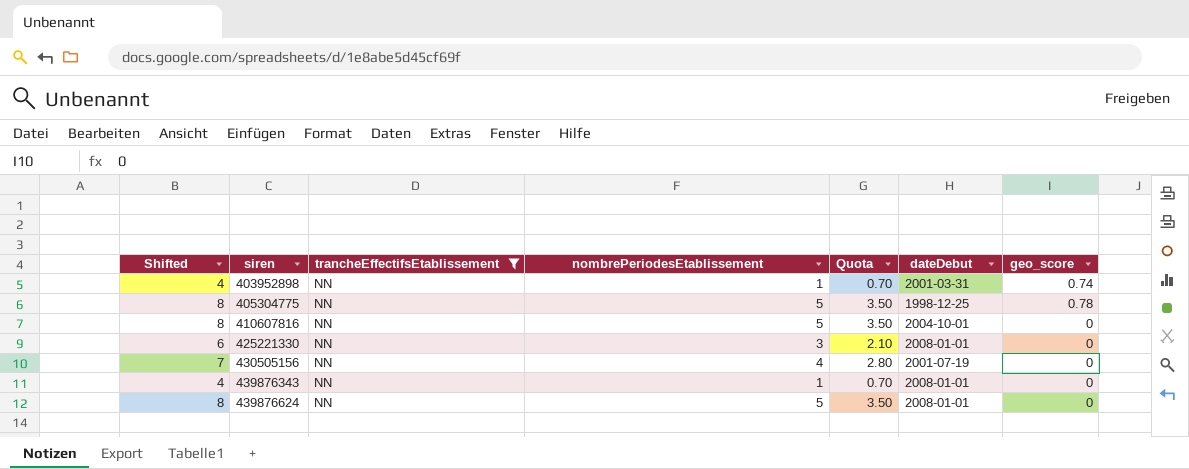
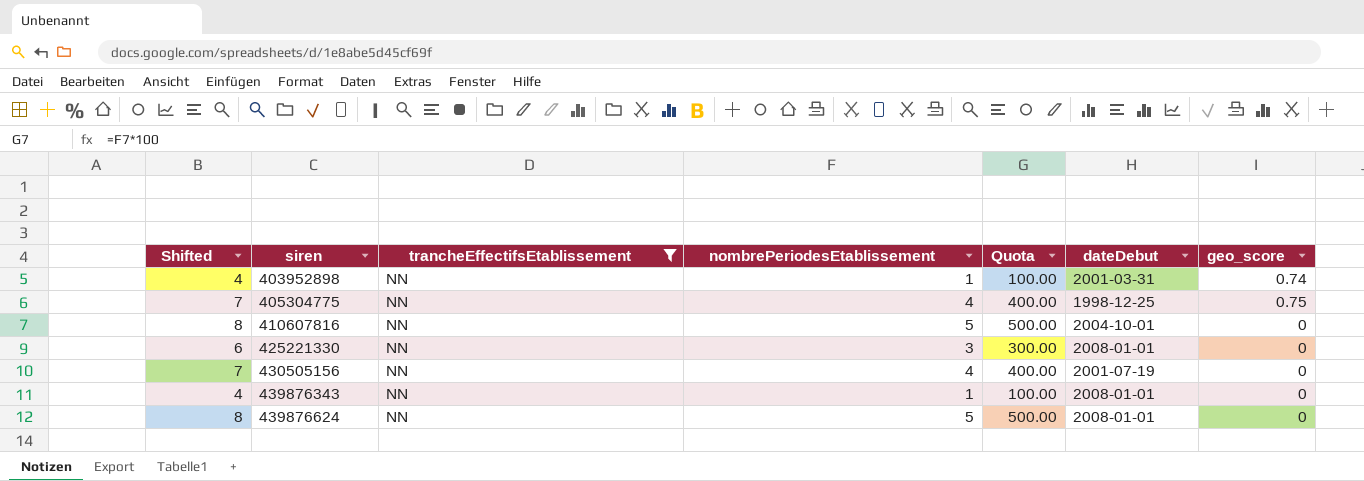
column Quota | formula: [nombrePeriodesEtablissement] * 0.7 -> [nombrePeriodesEtablissement] * 100
405304775 | Shifted: 8 -> 7
405304775 | nombrePeriodesEtablissement: 5 -> 4
405304775 | geo_score: 0.78 -> 0.75

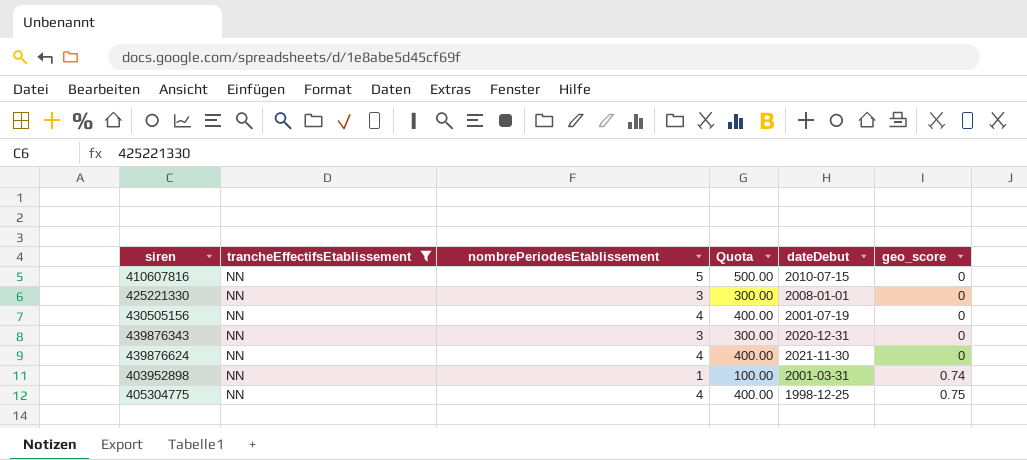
row order: siren ascending -> geo_score ascending
column Shifted | formula: [nombrePeriodesEtablissement] + 3 -> none
410607816 | dateDebut: 2004-10-01 -> 2010-07-15
439876343 | nombrePeriodesEtablissement: 1 -> 3
439876343 | Quota: 100.00 -> 300.00
439876343 | dateDebut: 2008-01-01 -> 2020-12-31
439876624 | nombrePeriodesEtablissement: 5 -> 4
439876624 | Quota: 500.00 -> 400.00
439876624 | dateDebut: 2008-01-01 -> 2021-11-30

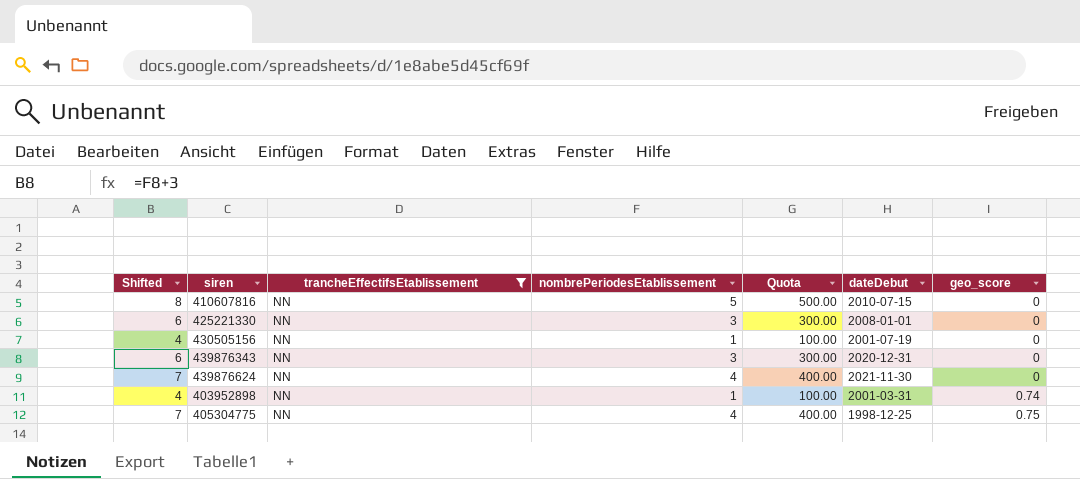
column Shifted | formula: none -> [nombrePeriodesEtablissement] + 3
430505156 | nombrePeriodesEtablissement: 4 -> 1
430505156 | Quota: 400.00 -> 100.00

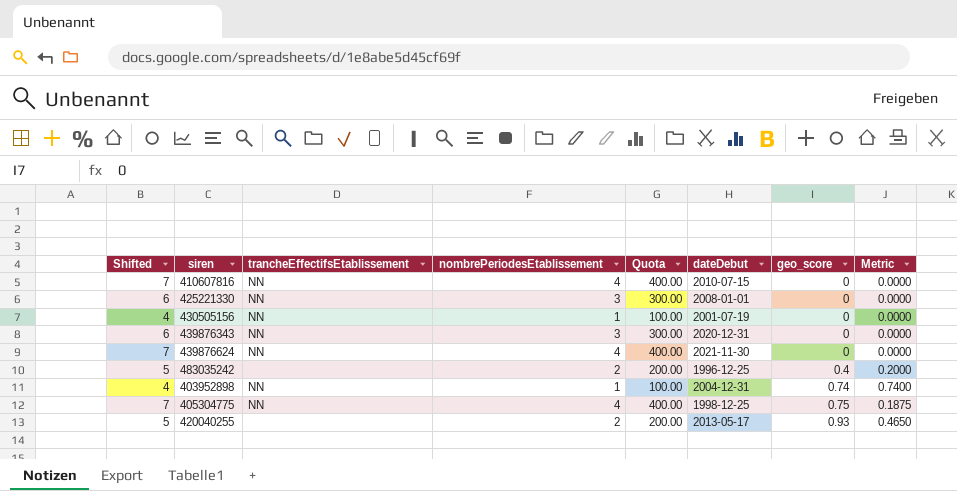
filter: trancheEffectifsEtablissement = NN -> none
column Metric | formula: none -> [geo_score] / [nombrePeriodesEtablissement]
410607816 | Shifted: 8 -> 7
410607816 | nombrePeriodesEtablissement: 5 -> 4
410607816 | Quota: 500.00 -> 400.00
403952898 | dateDebut: 2001-03-31 -> 2004-12-31

